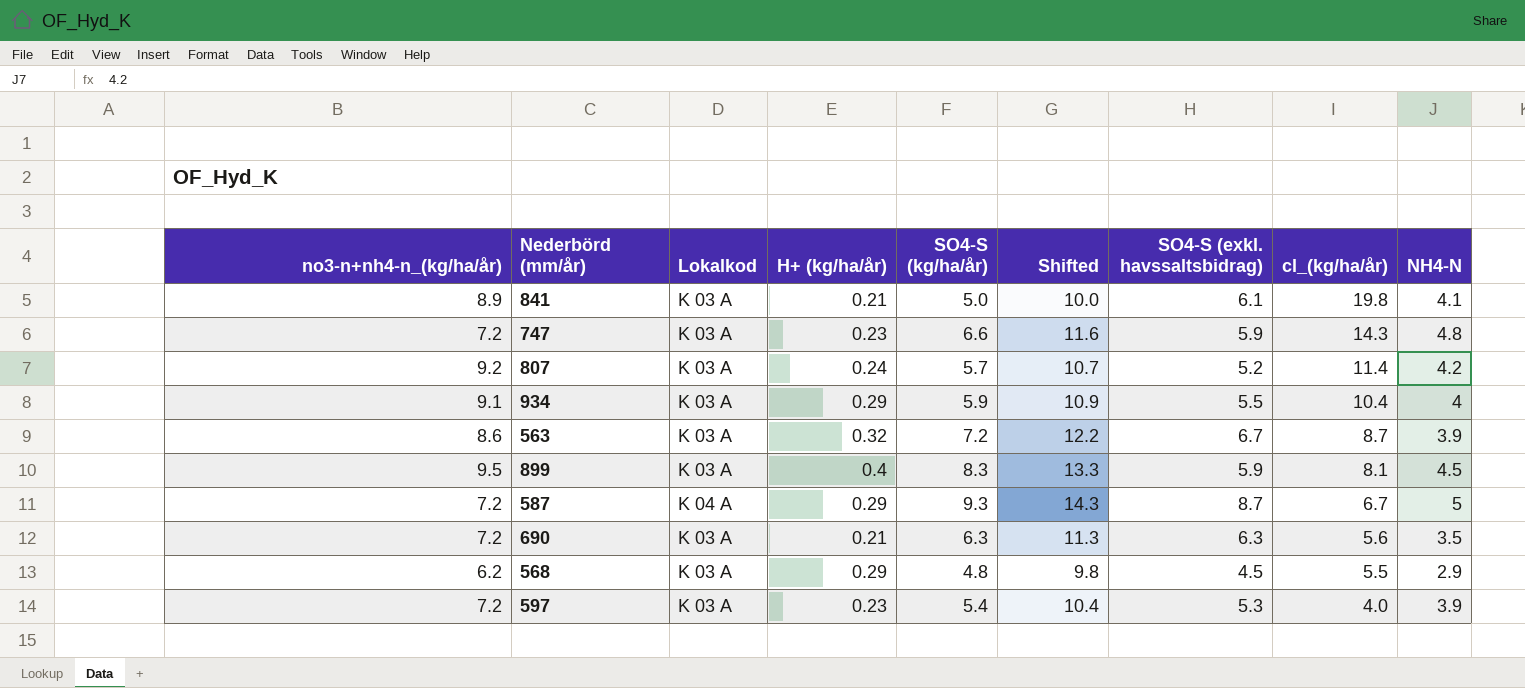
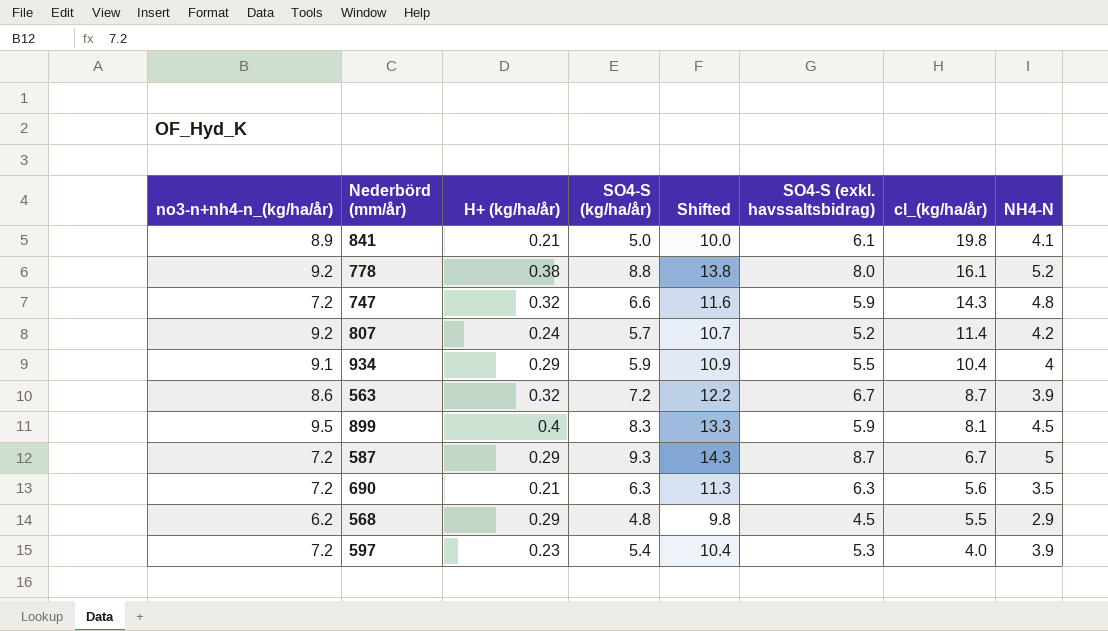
column Lokalkod | position: 3 -> none
row 778: none -> 9.2 | 0.38 | 8.8 | 13.8 | 8.0 | 16.1 | 5.2
747 | H+ (kg/ha/år): 0.23 -> 0.32

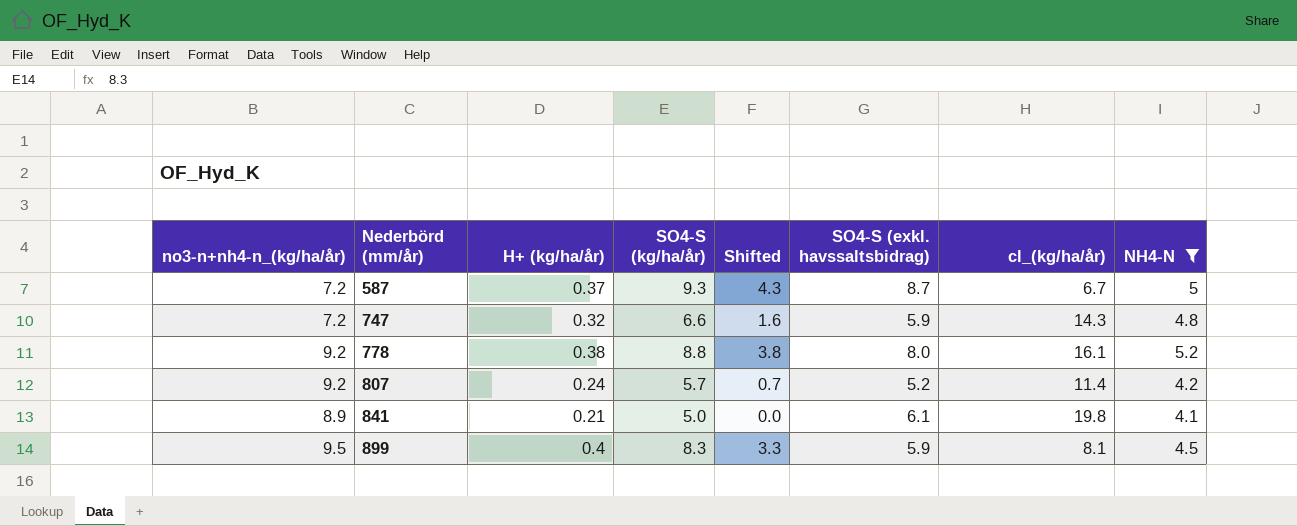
filter: none -> NH4-N >= 4.1
row order: cl_(kg/ha/år) descending -> Nederbörd (mm/år) ascending
column Shifted | formula: [SO4-S (kg/ha/år)] + 5 -> [SO4-S (kg/ha/år)] - 5
587 | H+ (kg/ha/år): 0.29 -> 0.37

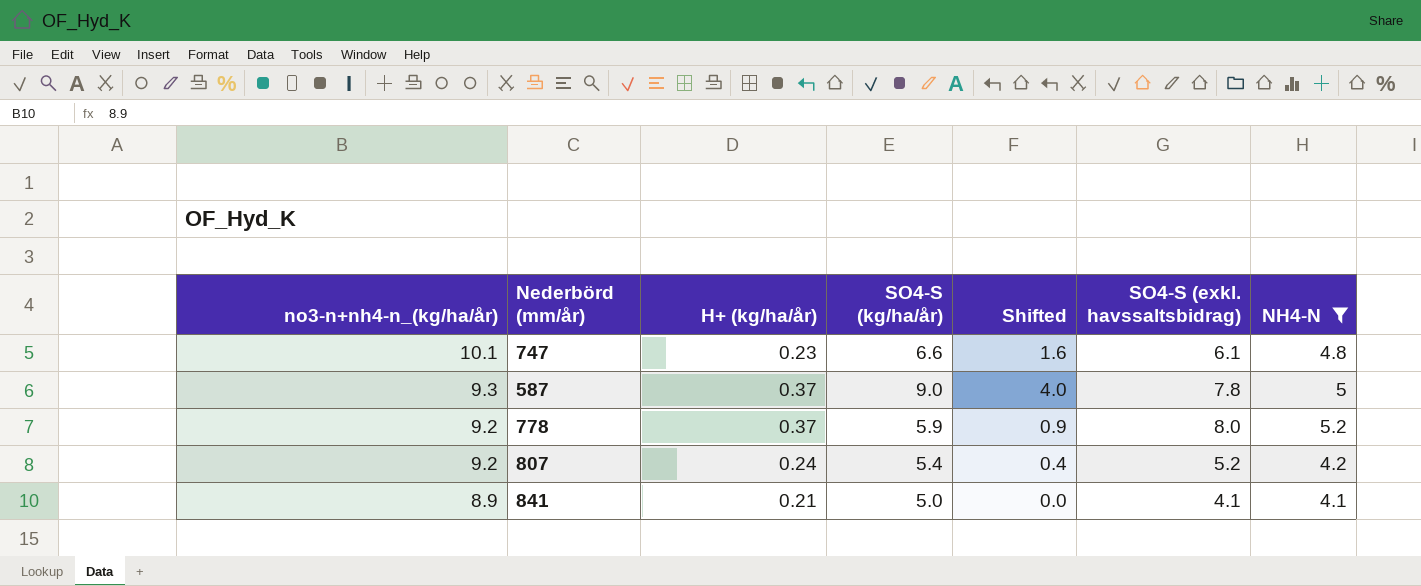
row order: Nederbörd (mm/år) ascending -> no3-n+nh4-n_(kg/ha/år) descending
column cl_(kg/ha/år) | position: 7 -> none
row 899: 9.5 | 0.4 | 8.3 | 3.3 | 5.9 | 8.1 | 4.5 -> none
747 | no3-n+nh4-n_(kg/ha/år): 7.2 -> 10.1
747 | H+ (kg/ha/år): 0.32 -> 0.23
747 | SO4-S (exkl. havssaltsbidrag): 5.9 -> 6.1
587 | no3-n+nh4-n_(kg/ha/år): 7.2 -> 9.3
587 | SO4-S (kg/ha/år): 9.3 -> 9.0
587 | Shifted: 4.3 -> 4.0
587 | SO4-S (exkl. havssaltsbidrag): 8.7 -> 7.8
778 | H+ (kg/ha/år): 0.38 -> 0.37
778 | SO4-S (kg/ha/år): 8.8 -> 5.9
778 | Shifted: 3.8 -> 0.9
807 | SO4-S (kg/ha/år): 5.7 -> 5.4
807 | Shifted: 0.7 -> 0.4
841 | SO4-S (exkl. havssaltsbidrag): 6.1 -> 4.1

